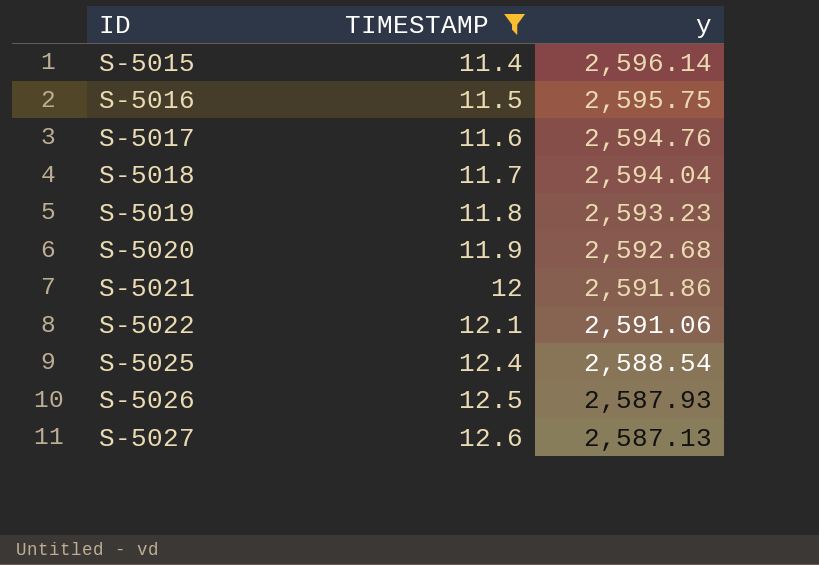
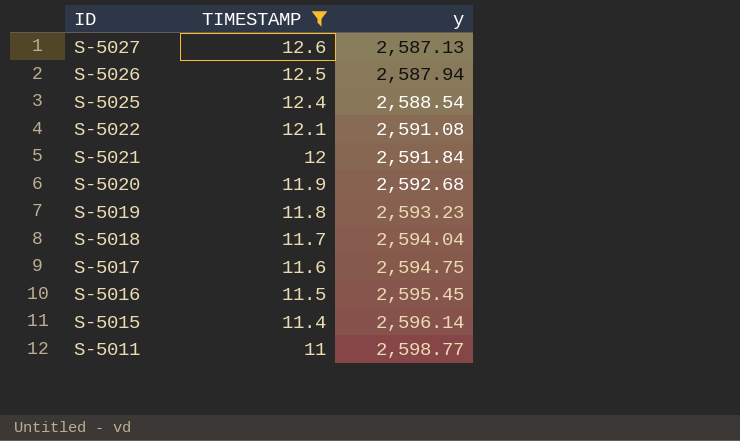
row order: ID ascending -> ID descending
S-5026 | y: 2,587.93 -> 2,587.94
S-5022 | y: 2,591.06 -> 2,591.08
S-5021 | y: 2,591.86 -> 2,591.84
S-5017 | y: 2,594.76 -> 2,594.75
S-5016 | y: 2,595.75 -> 2,595.45
row S-5011: none -> 11 | 2,598.77

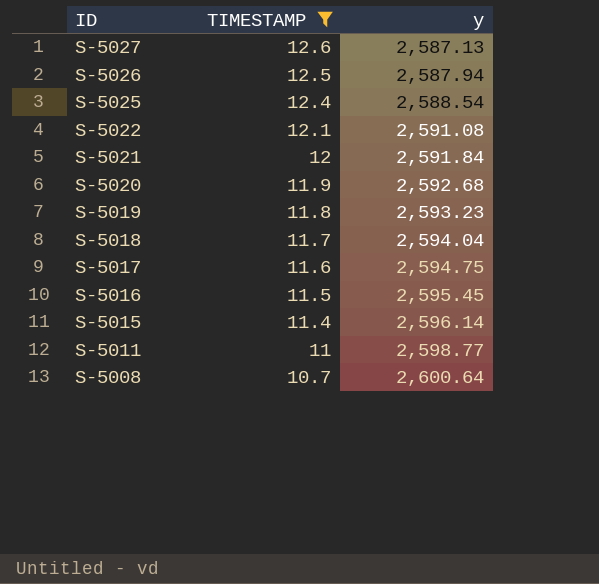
row S-5008: none -> 10.7 | 2,600.64

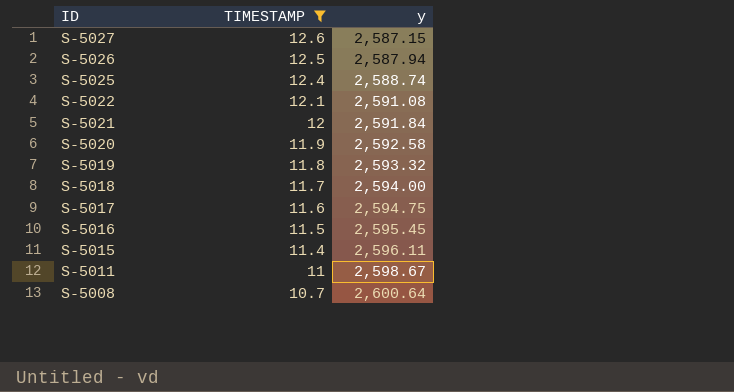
S-5027 | y: 2,587.13 -> 2,587.15
S-5025 | y: 2,588.54 -> 2,588.74
S-5020 | y: 2,592.68 -> 2,592.58
S-5019 | y: 2,593.23 -> 2,593.32
S-5018 | y: 2,594.04 -> 2,594.00
S-5015 | y: 2,596.14 -> 2,596.11
S-5011 | y: 2,598.77 -> 2,598.67

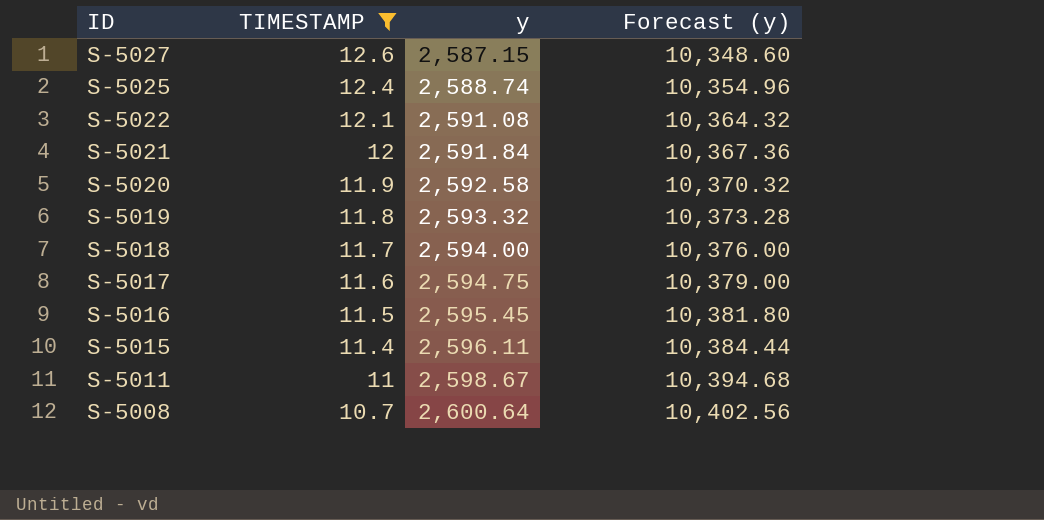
column Forecast (y) | formula: none -> [y] * 4
row S-5026: 12.5 | 2,587.94 -> none

